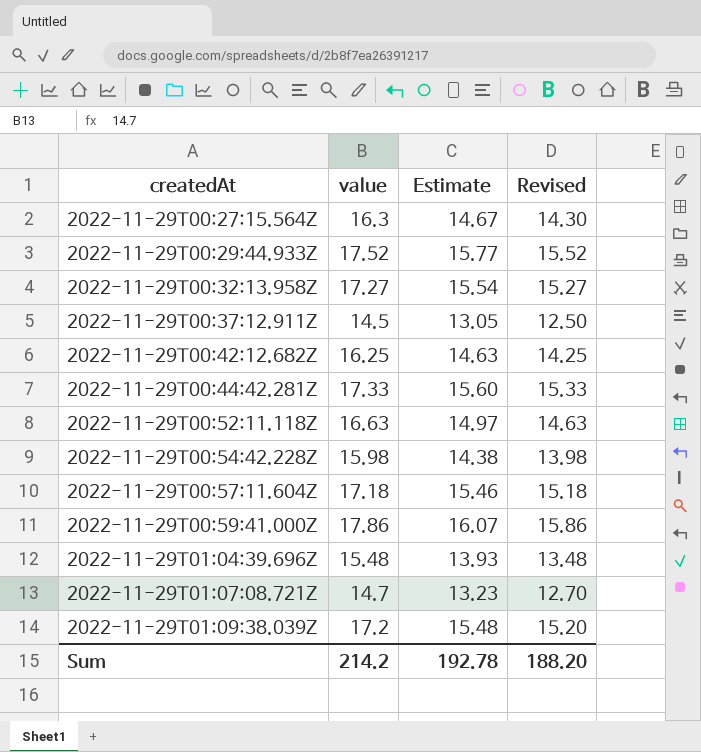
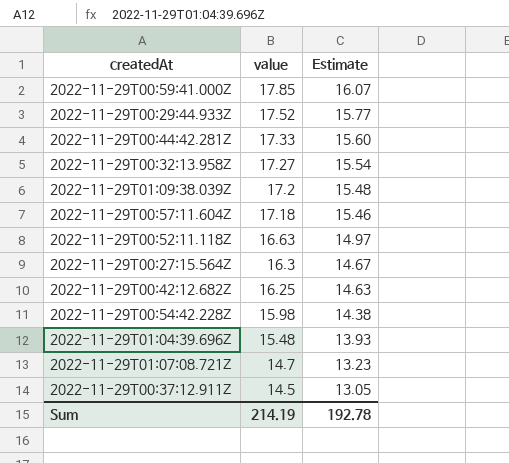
row order: createdAt ascending -> value descending
column Revised | formula: [value] - 2 -> none
2022-11-29T00:59:41.000Z | value: 17.86 -> 17.85
Sum | value: 214.2 -> 214.19

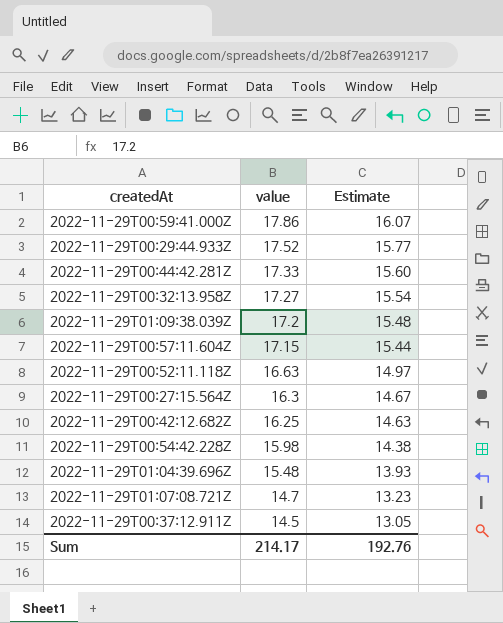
2022-11-29T00:59:41.000Z | value: 17.85 -> 17.86
2022-11-29T00:57:11.604Z | value: 17.18 -> 17.15
2022-11-29T00:57:11.604Z | Estimate: 15.46 -> 15.44
Sum | value: 214.19 -> 214.17
Sum | Estimate: 192.78 -> 192.76

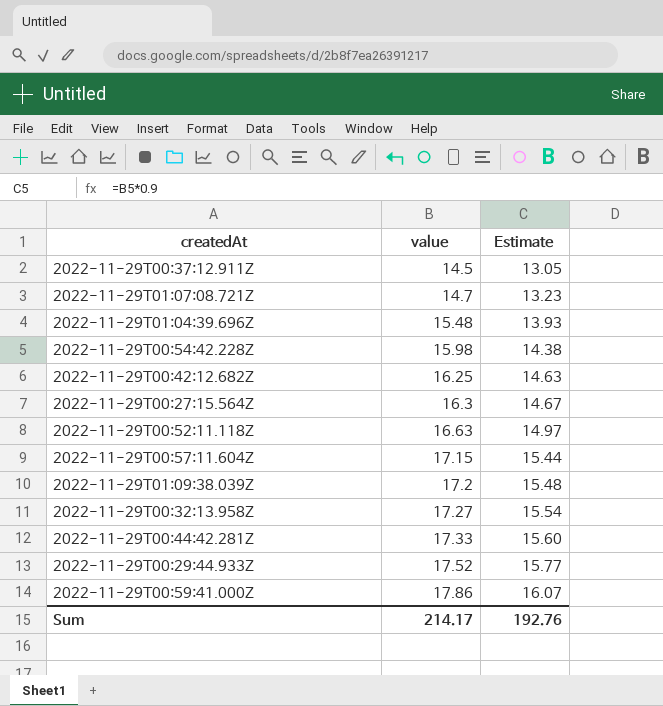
row order: value descending -> value ascending

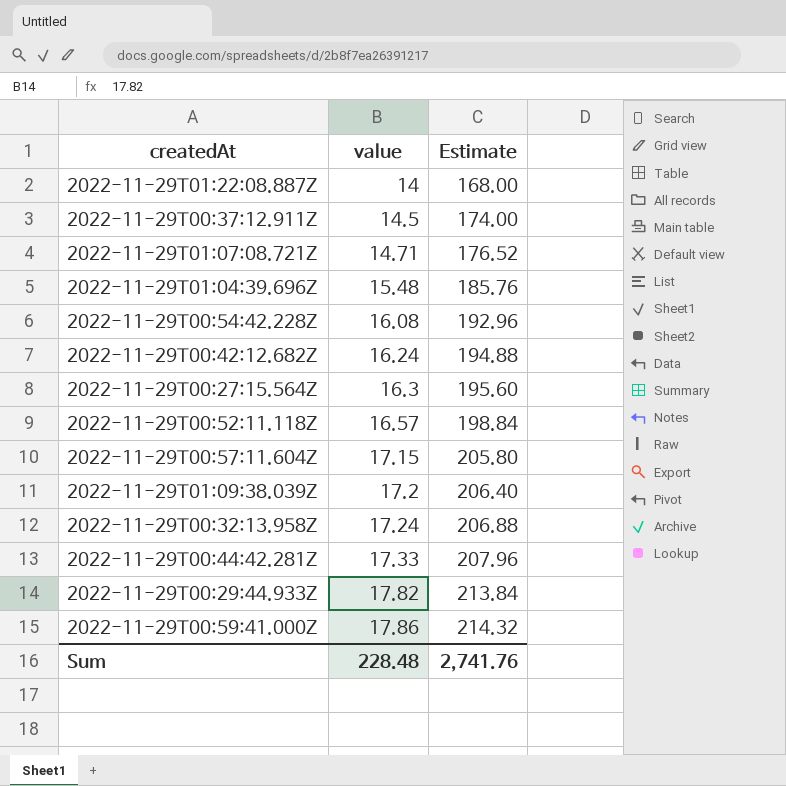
column Estimate | formula: [value] * 0.9 -> [value] * 12
row 2022-11-29T01:22:08.887Z: none -> 14 | 168.00
2022-11-29T01:07:08.721Z | value: 14.7 -> 14.71
2022-11-29T00:54:42.228Z | value: 15.98 -> 16.08
2022-11-29T00:42:12.682Z | value: 16.25 -> 16.24
2022-11-29T00:52:11.118Z | value: 16.63 -> 16.57
2022-11-29T00:32:13.958Z | value: 17.27 -> 17.24
2022-11-29T00:29:44.933Z | value: 17.52 -> 17.82
Sum | value: 214.17 -> 228.48
Sum | Estimate: 192.76 -> 2,741.76

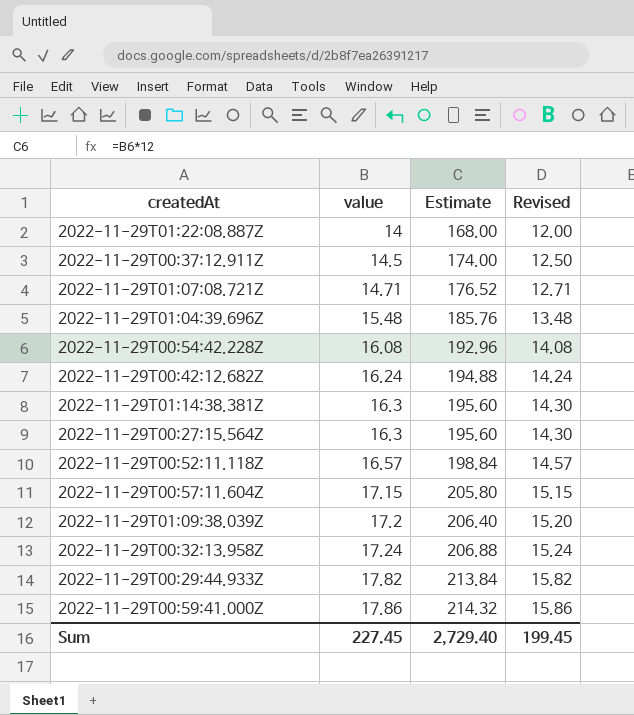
column Revised | formula: none -> [value] - 2
row 2022-11-29T00:44:42.281Z: 17.33 | 207.96 -> none
row 2022-11-29T01:14:38.381Z: none -> 16.3 | 195.60 | 14.30
Sum | value: 228.48 -> 227.45
Sum | Estimate: 2,741.76 -> 2,729.40

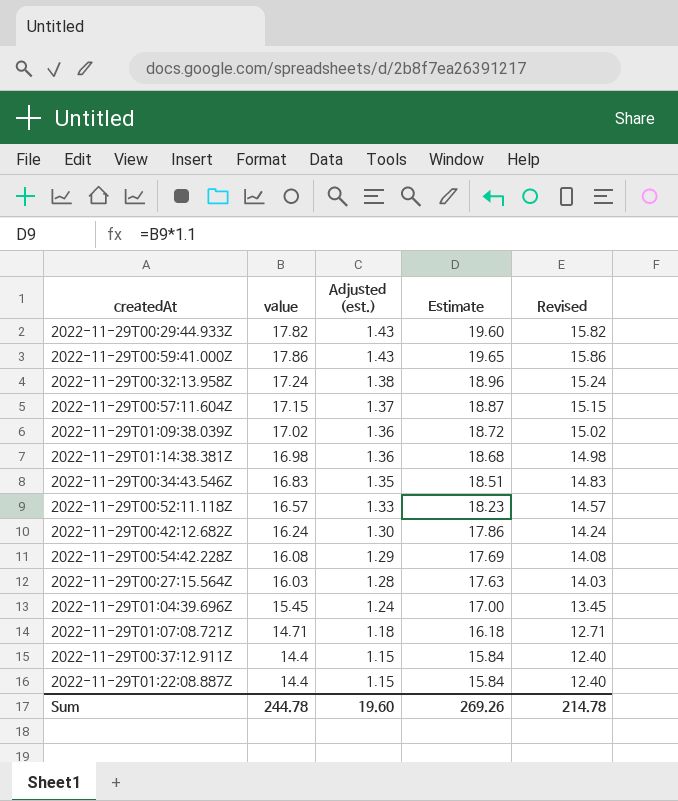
row order: value ascending -> Adjusted (est.) descending
column Adjusted (est.) | formula: none -> [value] * 0.08
column Estimate | formula: [value] * 12 -> [value] * 1.1
2022-11-29T01:09:38.039Z | value: 17.2 -> 17.02
2022-11-29T01:09:38.039Z | Revised: 15.20 -> 15.02
2022-11-29T01:14:38.381Z | value: 16.3 -> 16.98
2022-11-29T01:14:38.381Z | Revised: 14.30 -> 14.98
row 2022-11-29T00:34:43.546Z: none -> 16.83 | 1.35 | 18.51 | 14.83
2022-11-29T00:27:15.564Z | value: 16.3 -> 16.03
2022-11-29T00:27:15.564Z | Revised: 14.30 -> 14.03
2022-11-29T01:04:39.696Z | value: 15.48 -> 15.45
2022-11-29T01:04:39.696Z | Revised: 13.48 -> 13.45
2022-11-29T00:37:12.911Z | value: 14.5 -> 14.4
2022-11-29T00:37:12.911Z | Revised: 12.50 -> 12.40
2022-11-29T01:22:08.887Z | value: 14 -> 14.4
2022-11-29T01:22:08.887Z | Revised: 12.00 -> 12.40
Sum | value: 227.45 -> 244.78
Sum | Estimate: 2,729.40 -> 269.26
Sum | Revised: 199.45 -> 214.78

